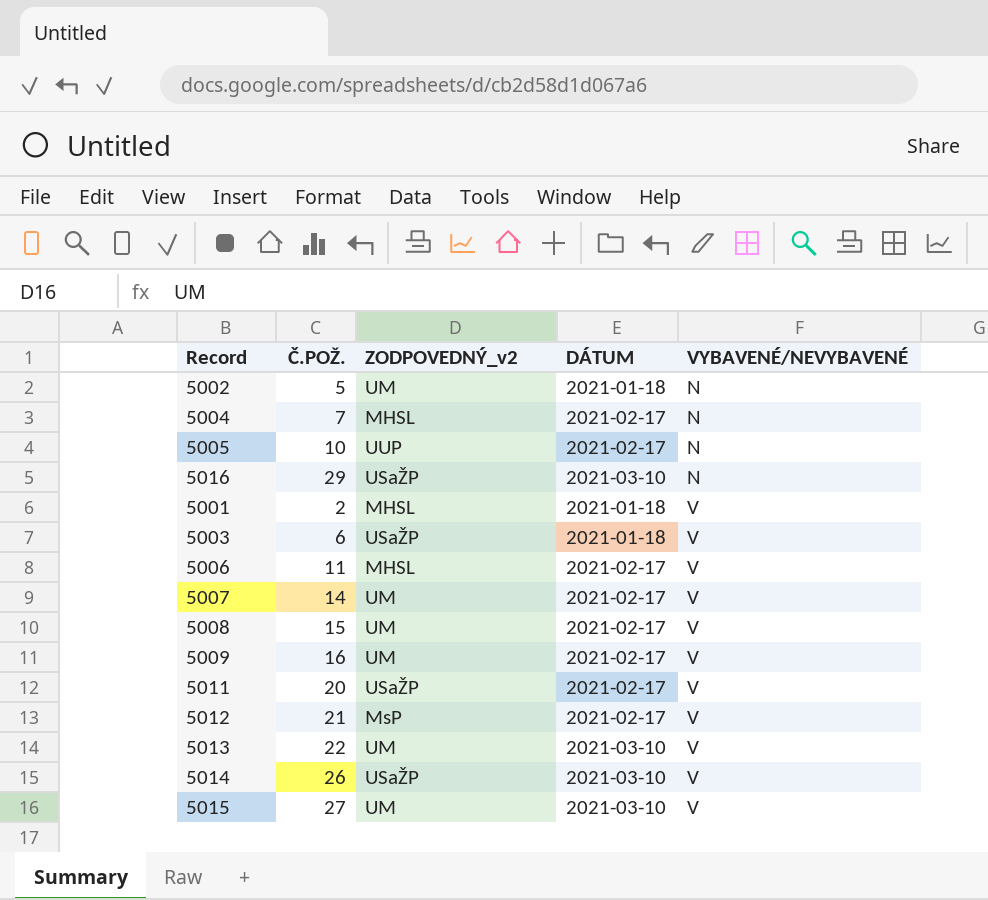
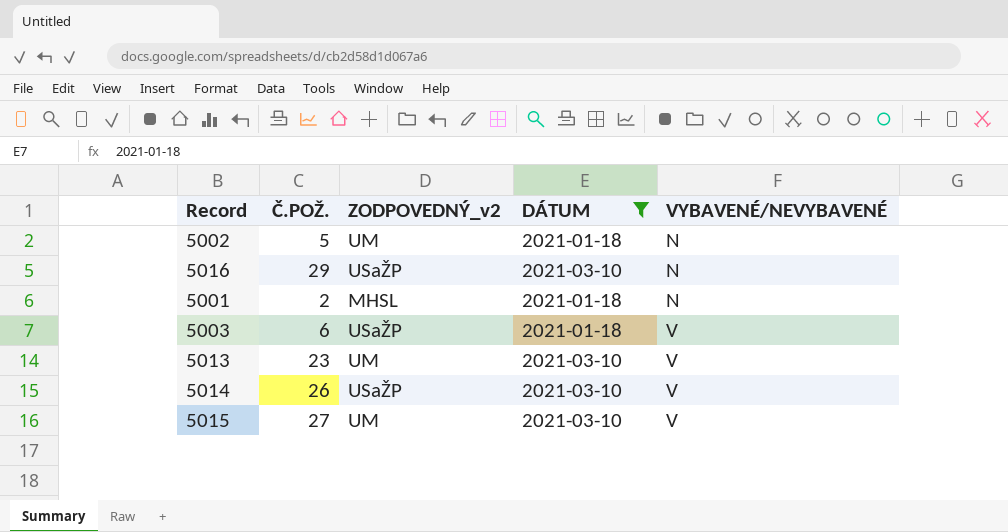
filter: none -> DÁTUM != 2021-02-17
5001 | VYBAVENÉ/NEVYBAVENÉ: V -> N
5013 | Č.POŽ.: 22 -> 23

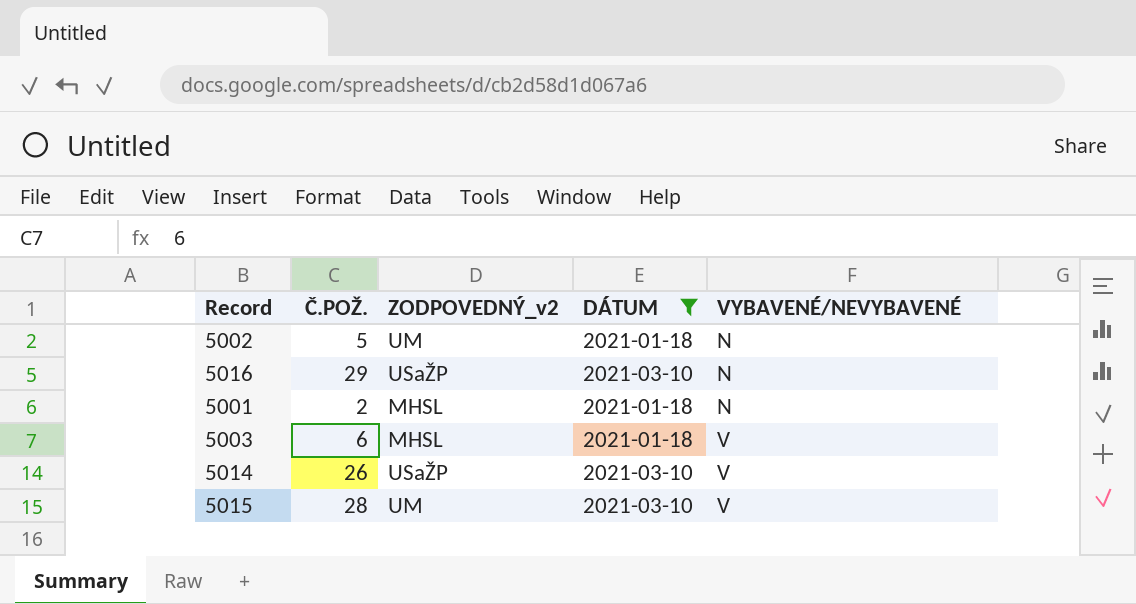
row 5013: 23 | UM | 2021-03-10 | V -> none
5003 | ZODPOVEDNÝ_v2: USaŽP -> MHSL
5015 | Č.POŽ.: 27 -> 28

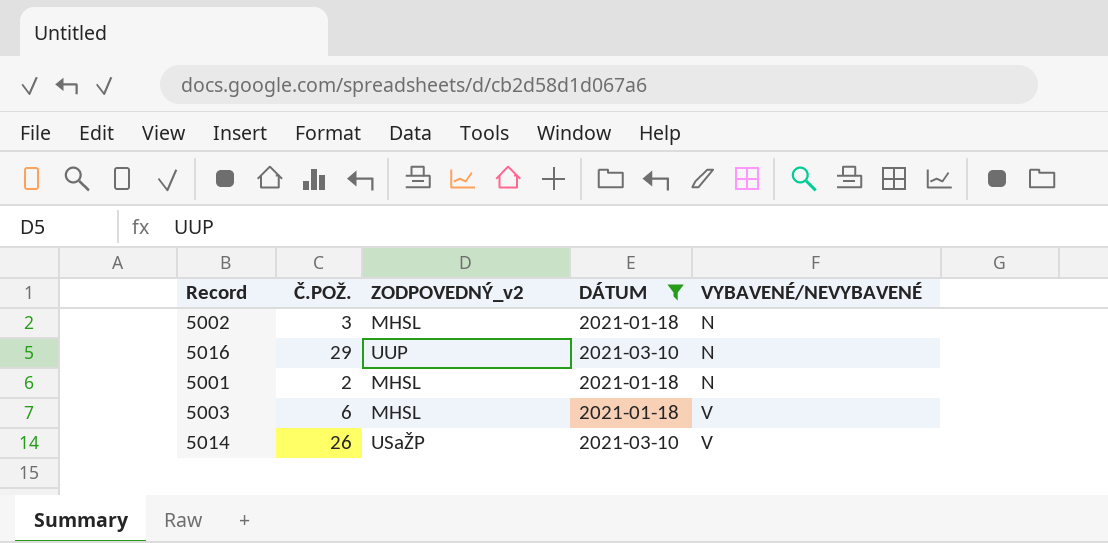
row 5015: 28 | UM | 2021-03-10 | V -> none
5002 | Č.POŽ.: 5 -> 3
5002 | ZODPOVEDNÝ_v2: UM -> MHSL
5016 | ZODPOVEDNÝ_v2: USaŽP -> UUP

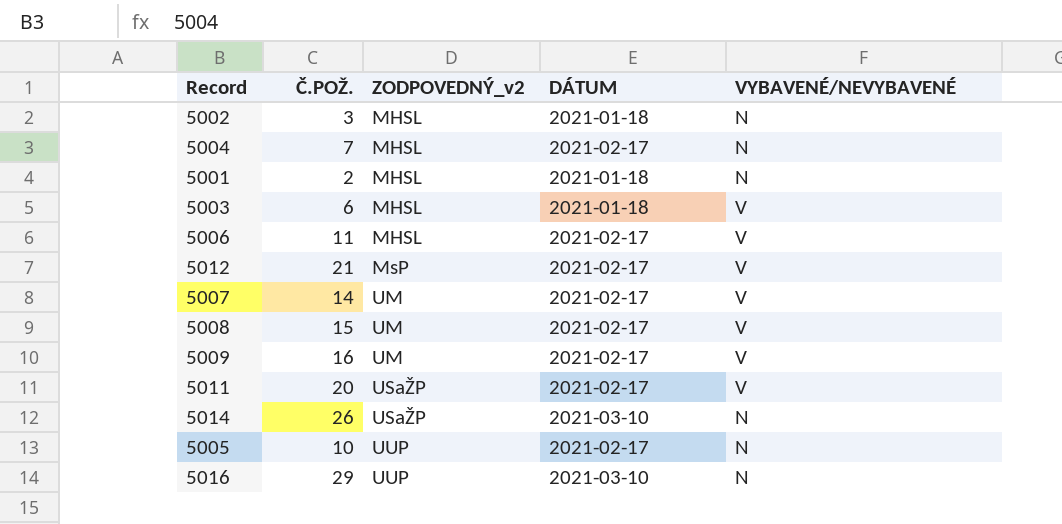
filter: DÁTUM != 2021-02-17 -> none
row order: VYBAVENÉ/NEVYBAVENÉ ascending -> ZODPOVEDNÝ_v2 ascending
5014 | VYBAVENÉ/NEVYBAVENÉ: V -> N

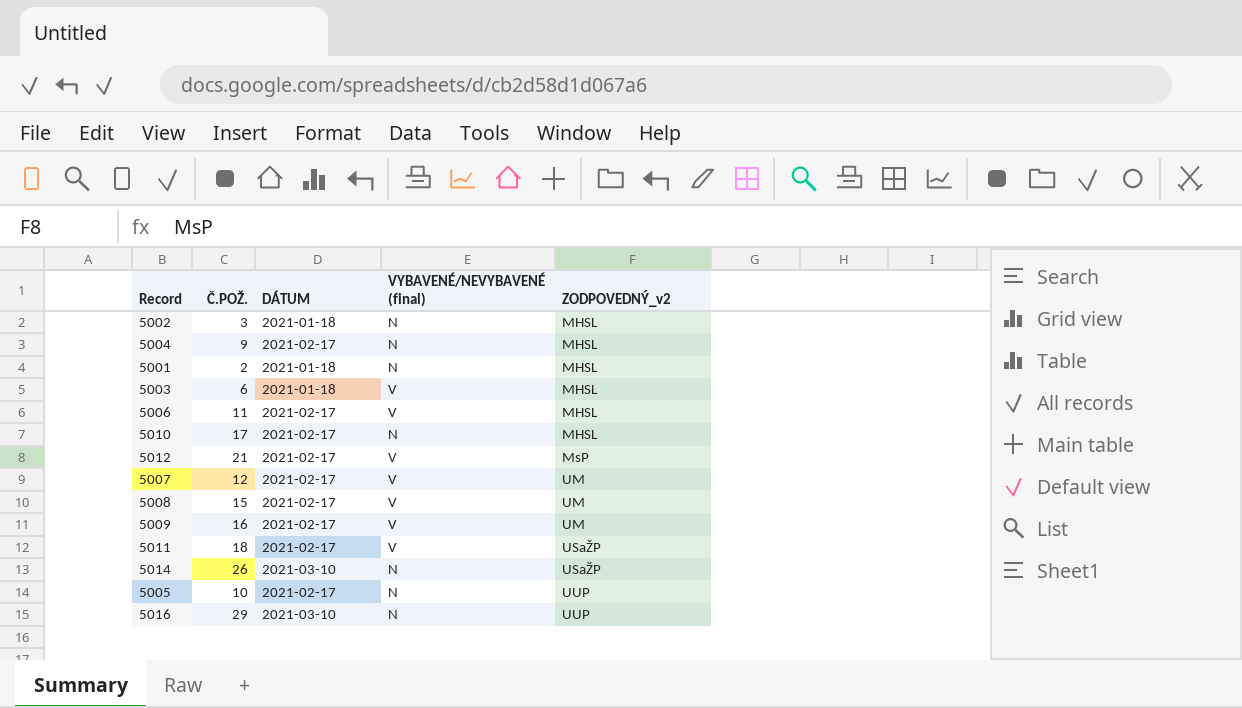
column name: VYBAVENÉ/NEVYBAVENÉ -> VYBAVENÉ/NEVYBAVENÉ (final)
column ZODPOVEDNÝ_v2 | position: 3 -> 5
5004 | Č.POŽ.: 7 -> 9
row 5010: none -> 17 | 2021-02-17 | N | MHSL
5007 | Č.POŽ.: 14 -> 12
5011 | Č.POŽ.: 20 -> 18

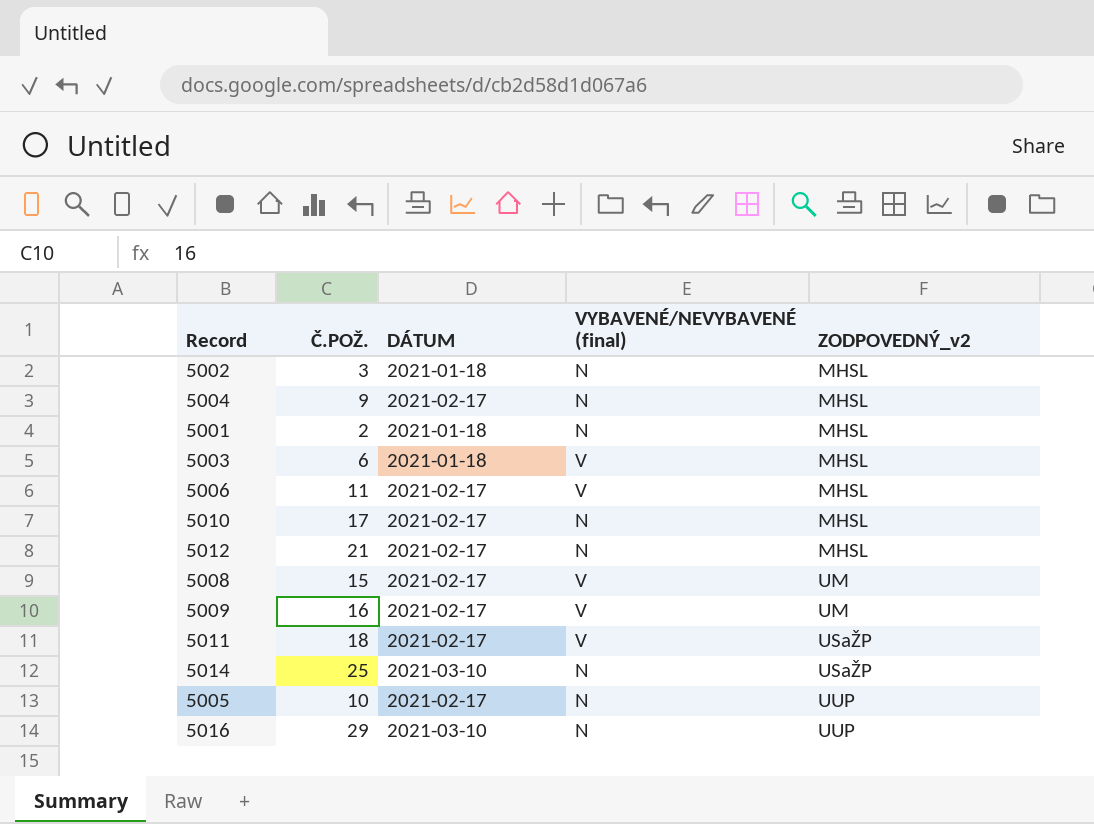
row 5007: 12 | 2021-02-17 | V | UM -> none
5012 | VYBAVENÉ/NEVYBAVENÉ (final): V -> N
5012 | ZODPOVEDNÝ_v2: MsP -> MHSL
5014 | Č.POŽ.: 26 -> 25

